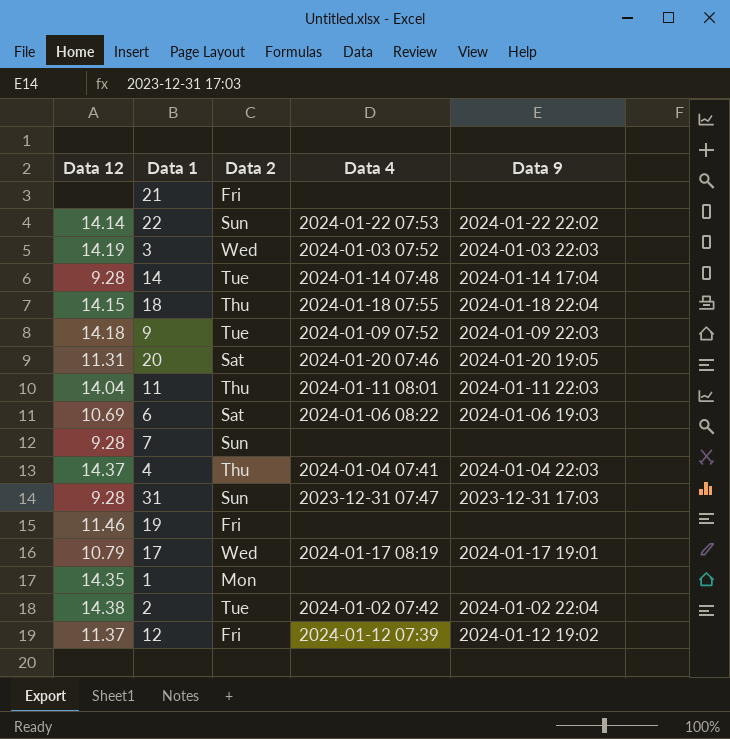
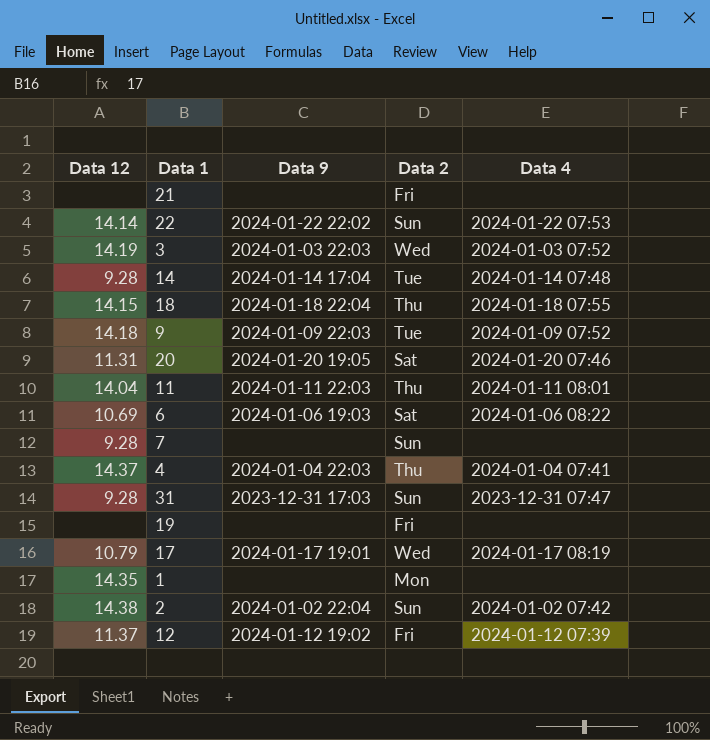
column Data 9 | position: 5 -> 3
19 | Data 12: 11.46 -> none
2 | Data 2: Tue -> Sun

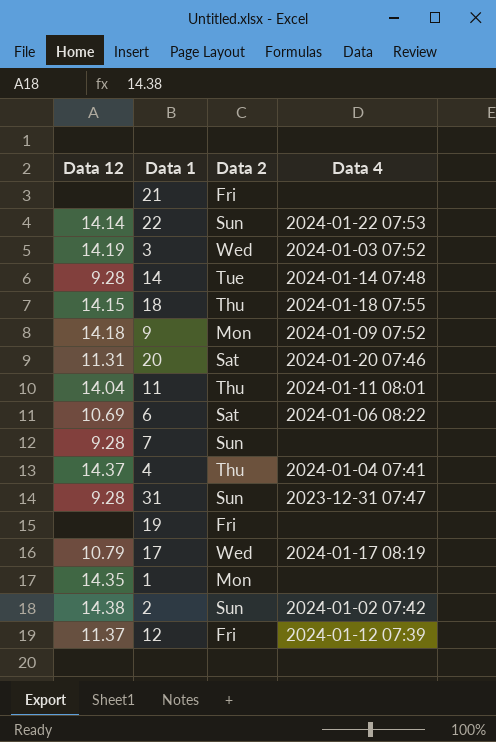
column Data 9 | position: 3 -> none
9 | Data 2: Tue -> Mon

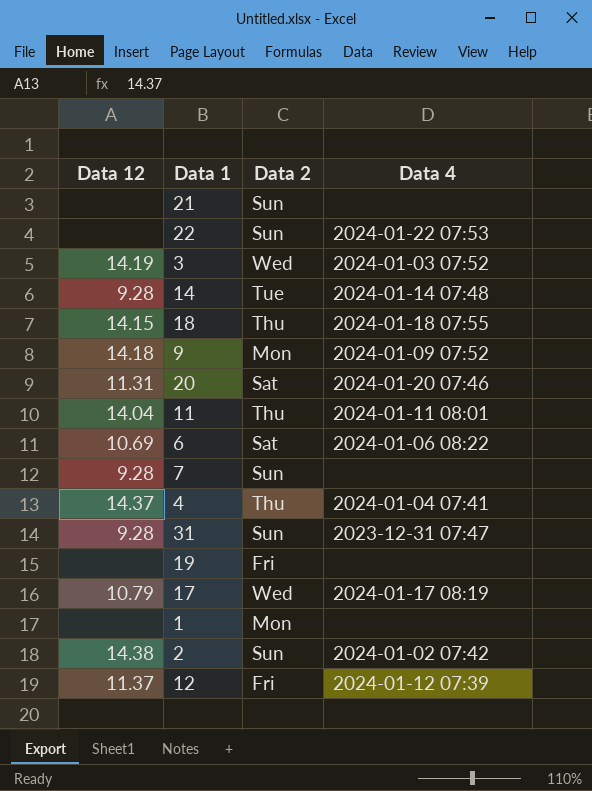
21 | Data 2: Fri -> Sun
22 | Data 12: 14.14 -> none
1 | Data 12: 14.35 -> none

